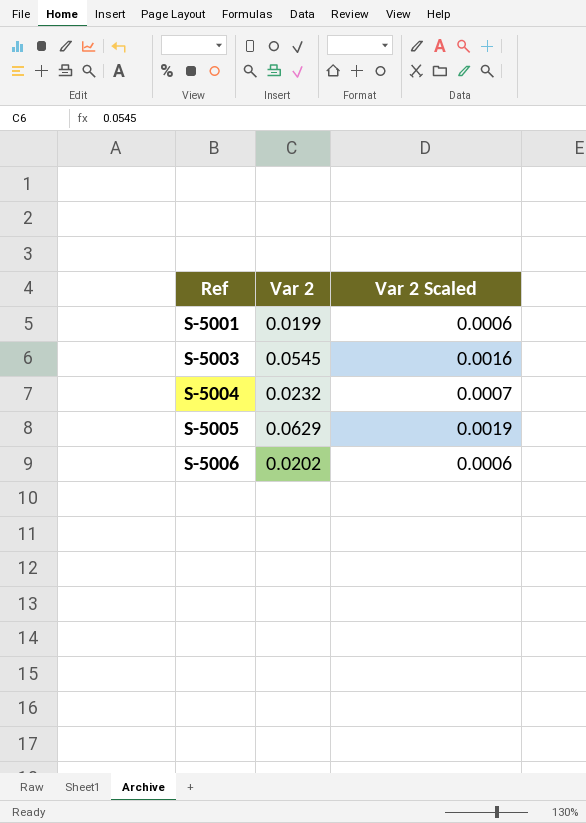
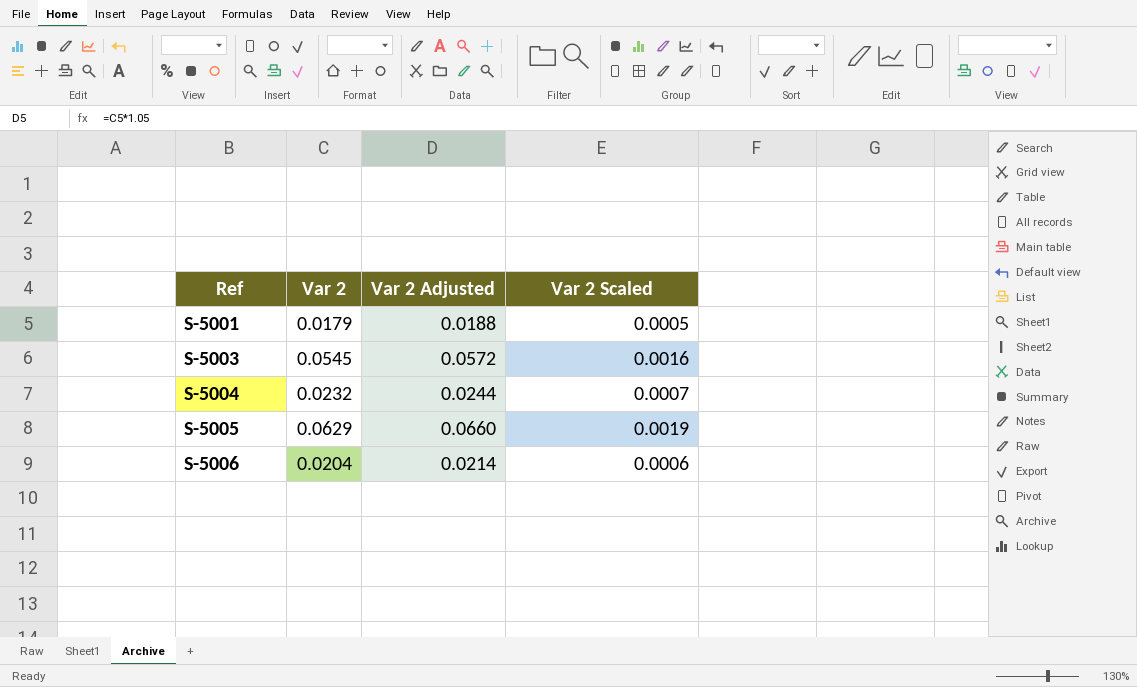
column Var 2 Adjusted | formula: none -> [Var 2] * 1.05
S-5001 | Var 2: 0.0199 -> 0.0179
S-5001 | Var 2 Scaled: 0.0006 -> 0.0005
S-5006 | Var 2: 0.0202 -> 0.0204

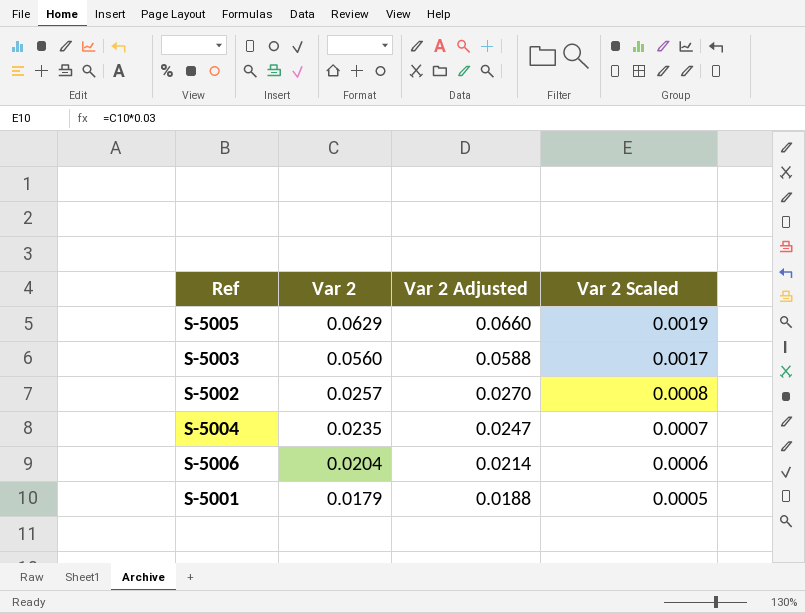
row order: Ref ascending -> Var 2 descending
S-5003 | Var 2: 0.0545 -> 0.0560
S-5003 | Var 2 Adjusted: 0.0572 -> 0.0588
S-5003 | Var 2 Scaled: 0.0016 -> 0.0017
row S-5002: none -> 0.0257 | 0.0270 | 0.0008
S-5004 | Var 2: 0.0232 -> 0.0235
S-5004 | Var 2 Adjusted: 0.0244 -> 0.0247

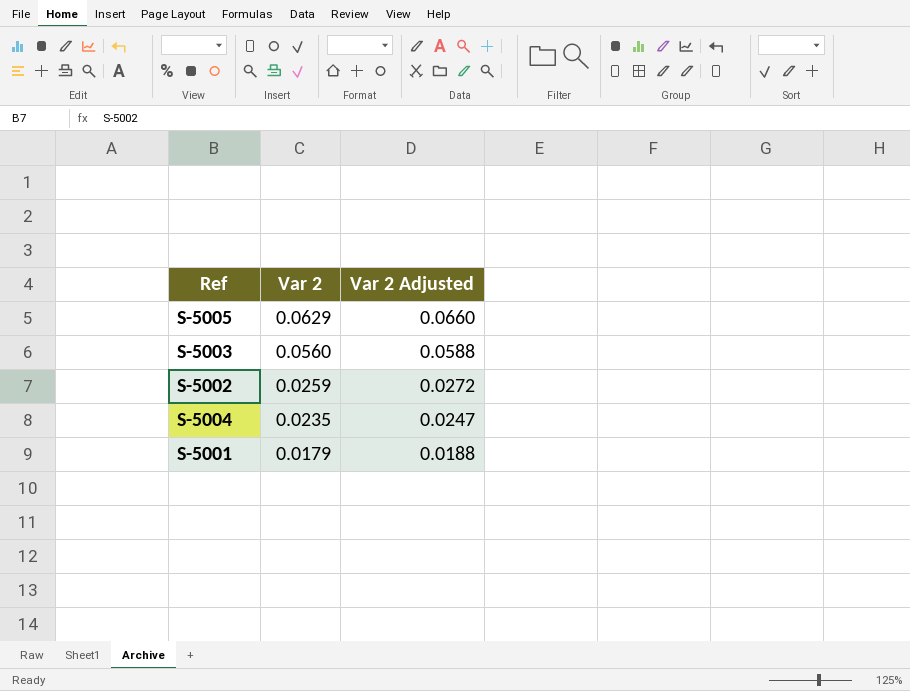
column Var 2 Scaled | formula: [Var 2] * 0.03 -> none
row S-5006: 0.0204 | 0.0214 | 0.0006 -> none
S-5002 | Var 2: 0.0257 -> 0.0259
S-5002 | Var 2 Adjusted: 0.0270 -> 0.0272

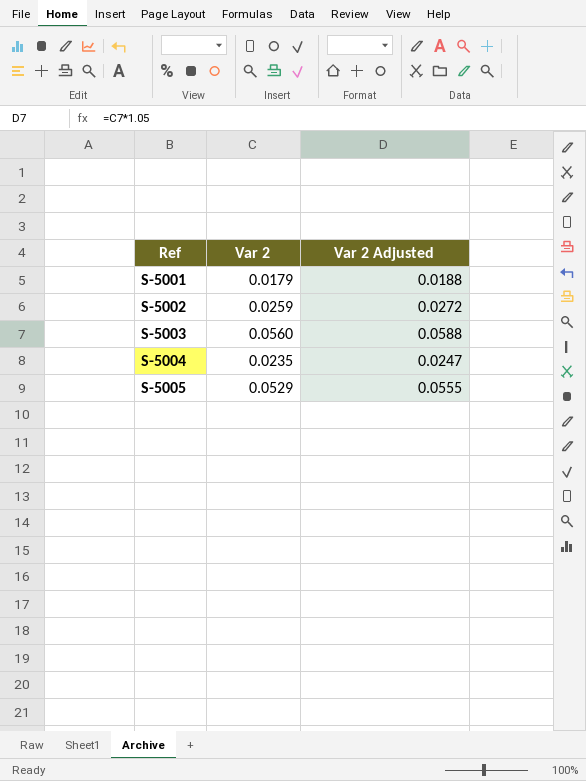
row order: Var 2 descending -> Ref ascending
S-5005 | Var 2: 0.0629 -> 0.0529
S-5005 | Var 2 Adjusted: 0.0660 -> 0.0555

